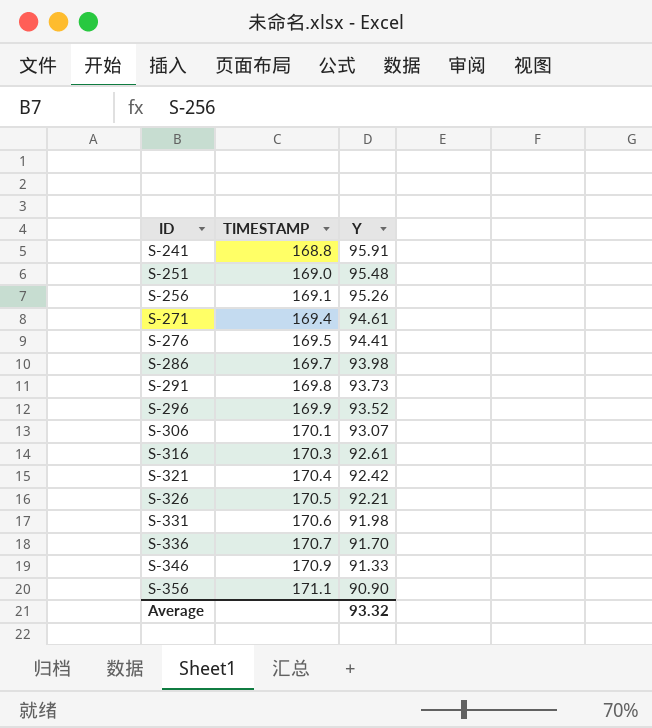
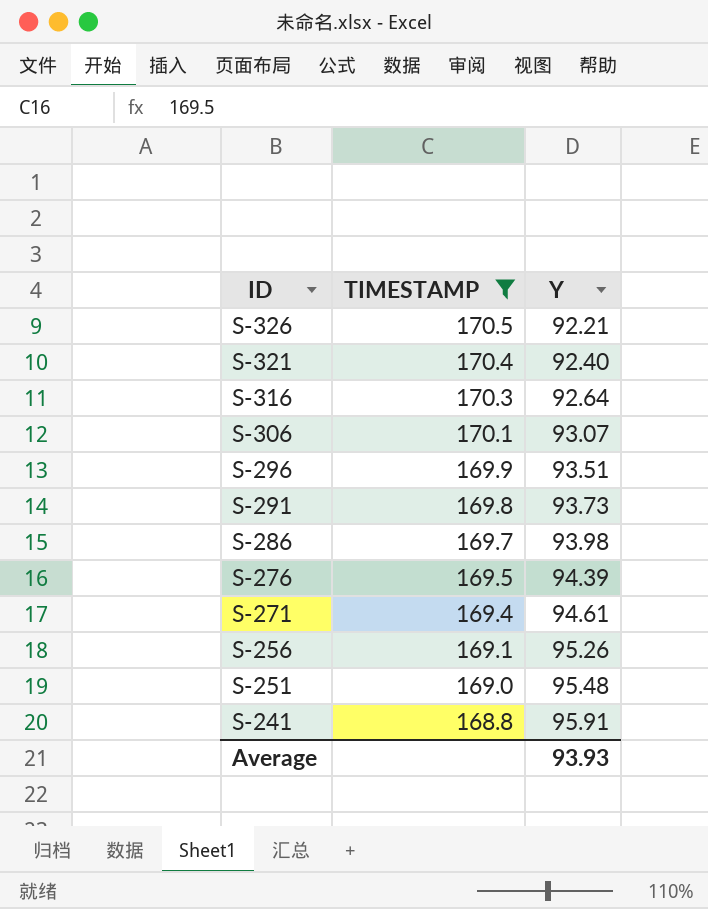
filter: none -> TIMESTAMP <= 170.5
row order: ID ascending -> ID descending
S-321 | Y: 92.42 -> 92.40
S-316 | Y: 92.61 -> 92.64
S-296 | Y: 93.52 -> 93.51
S-276 | Y: 94.41 -> 94.39
Average | Y: 93.32 -> 93.93

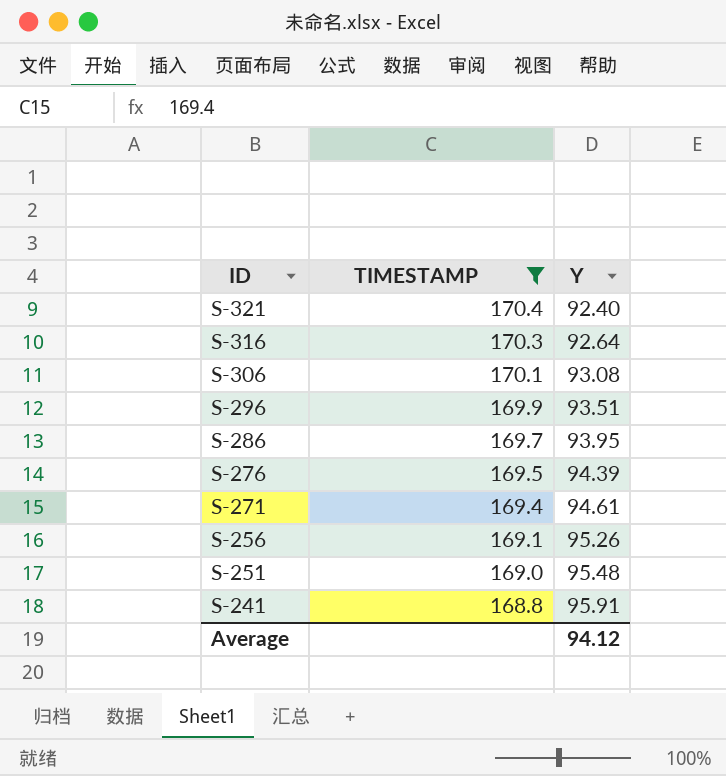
row S-326: 170.5 | 92.21 -> none
row S-291: 169.8 | 93.73 -> none
S-306 | Y: 93.07 -> 93.08
S-286 | Y: 93.98 -> 93.95
Average | Y: 93.93 -> 94.12

